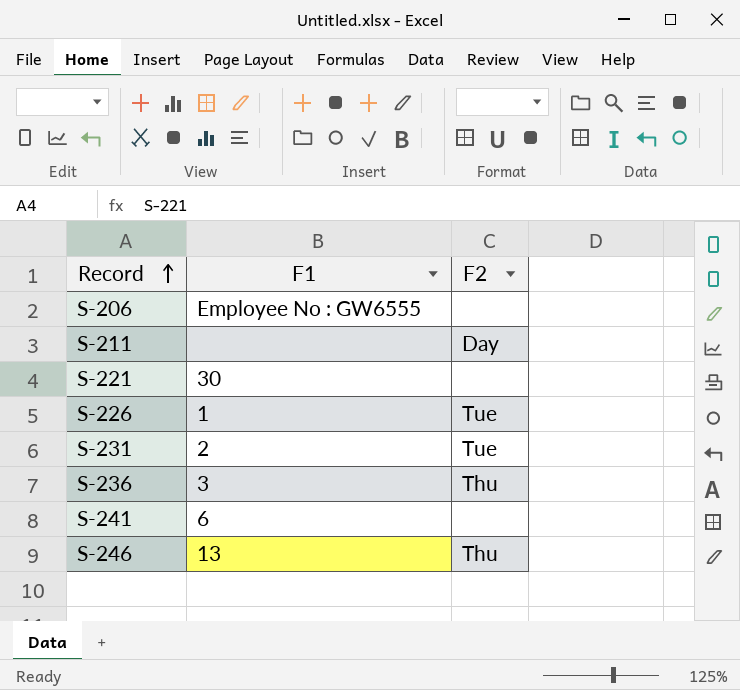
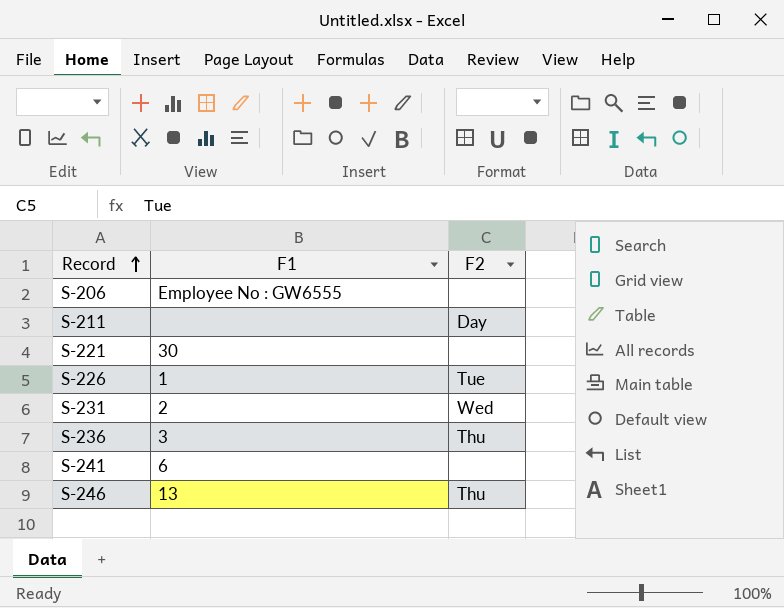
S-231 | F2: Tue -> Wed

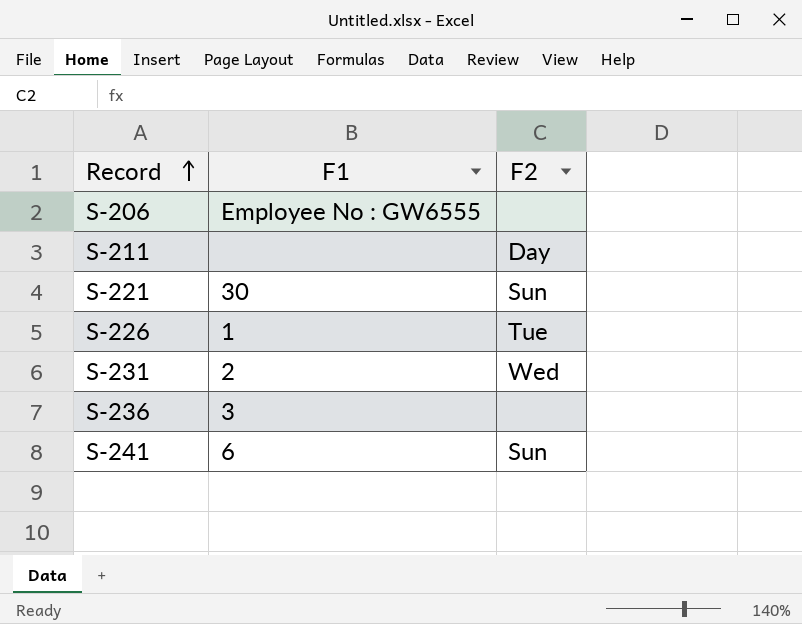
row S-246: 13 | Thu -> none
S-221 | F2: none -> Sun
S-236 | F2: Thu -> none
S-241 | F2: none -> Sun

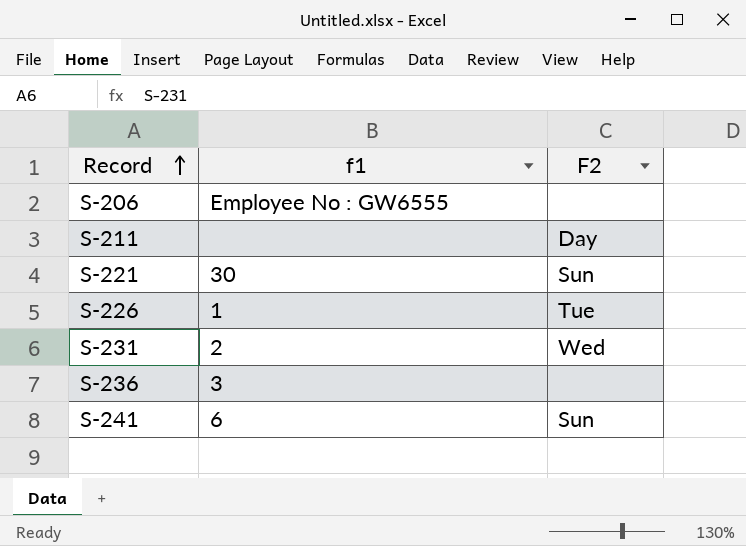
column name: F1 -> f1

